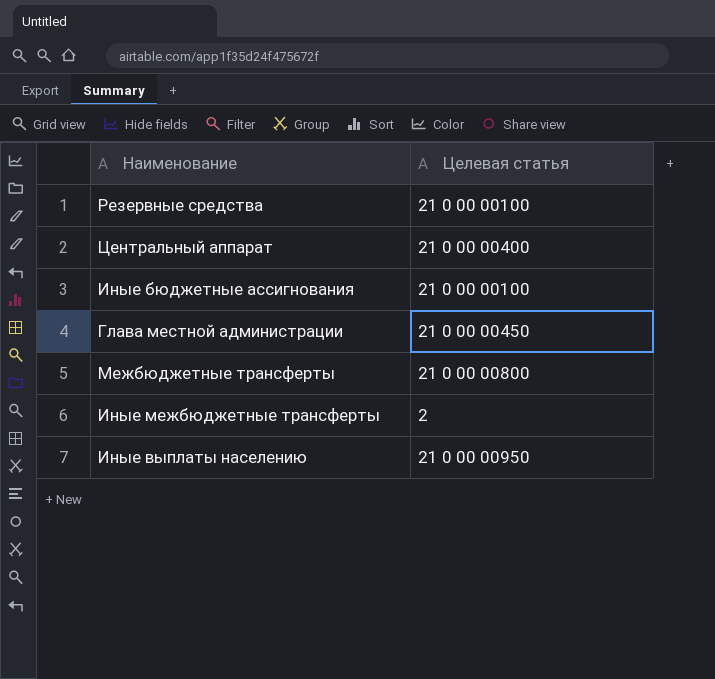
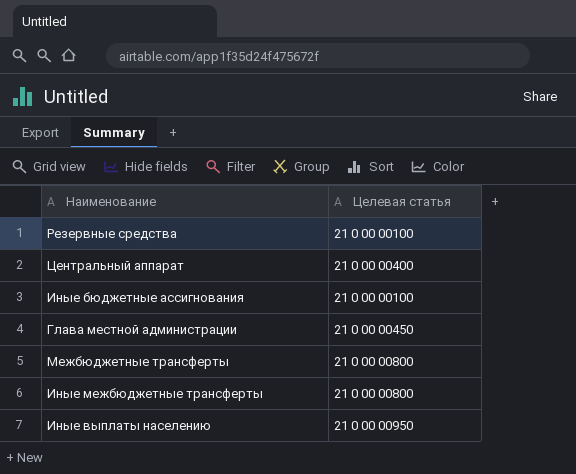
Иные межбюджетные трансферты | Целевая статья: 2 -> 21 0 00 00800

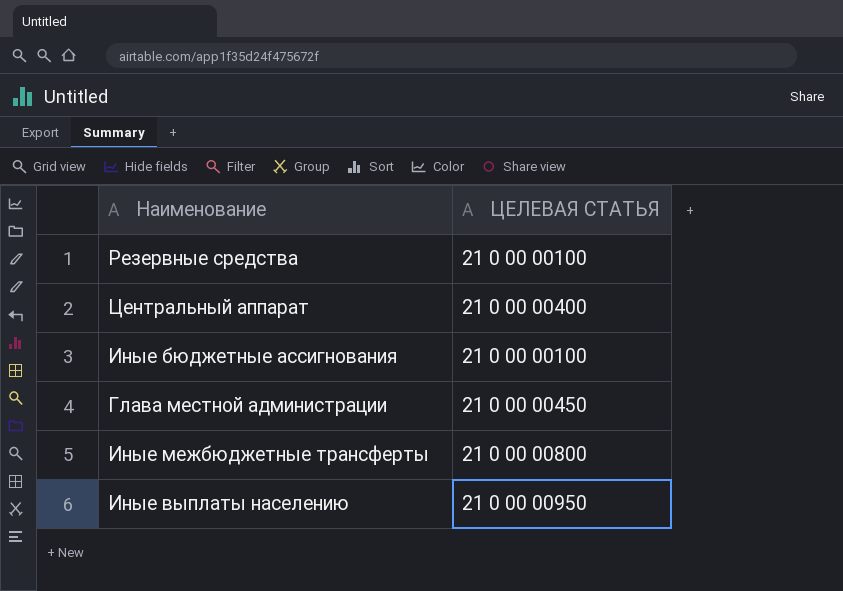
column name: Целевая статья -> ЦЕЛЕВАЯ СТАТЬЯ
row Межбюджетные трансферты: 21 0 00 00800 -> none

